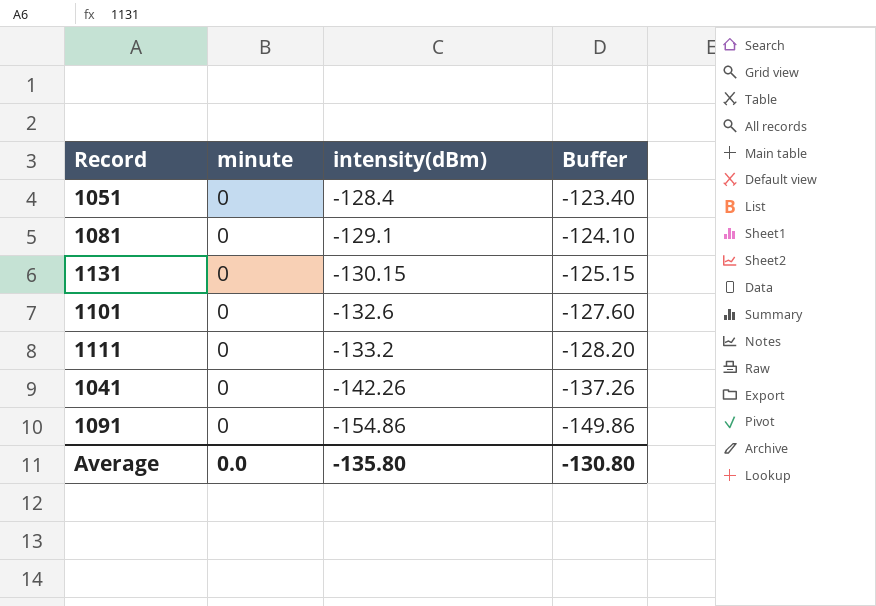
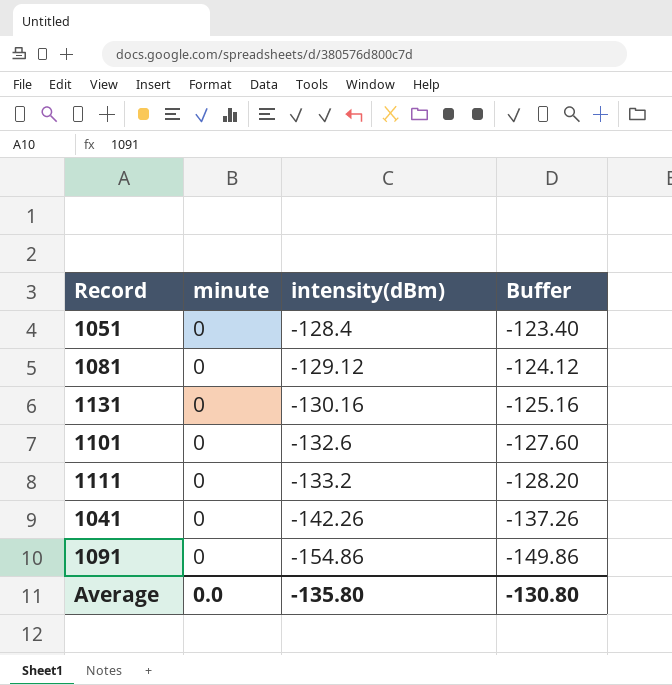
1081 | intensity(dBm): -129.1 -> -129.12
1081 | Buffer: -124.10 -> -124.12
1131 | intensity(dBm): -130.15 -> -130.16
1131 | Buffer: -125.15 -> -125.16

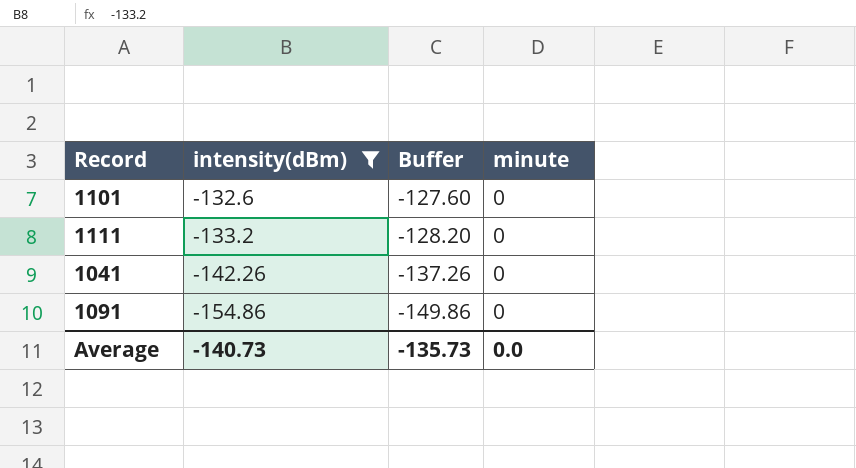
filter: none -> intensity(dBm) <= -132.6
column minute | position: 2 -> 4
Average | intensity(dBm): -135.80 -> -140.73
Average | Buffer: -130.80 -> -135.73

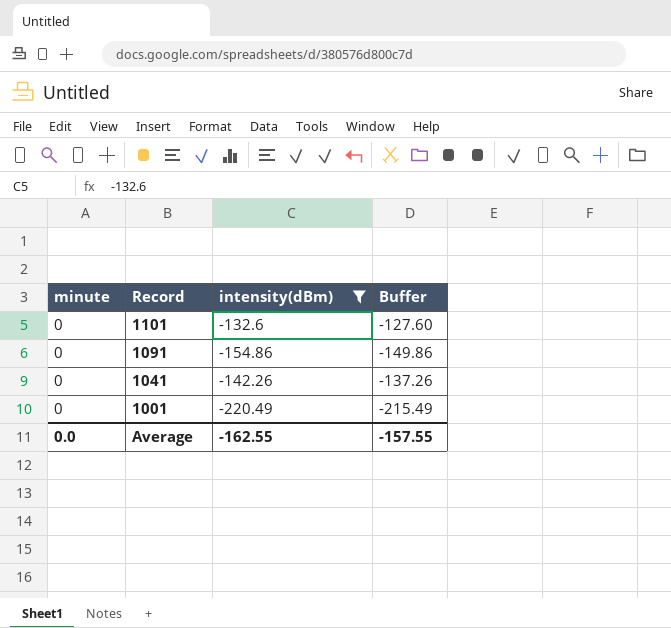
row order: intensity(dBm) descending -> Record descending
column minute | position: 4 -> 1
row 1111: -133.2 | -128.20 | 0 -> none
row 1001: none -> 0 | -220.49 | -215.49
Average | intensity(dBm): -140.73 -> -162.55
Average | Buffer: -135.73 -> -157.55

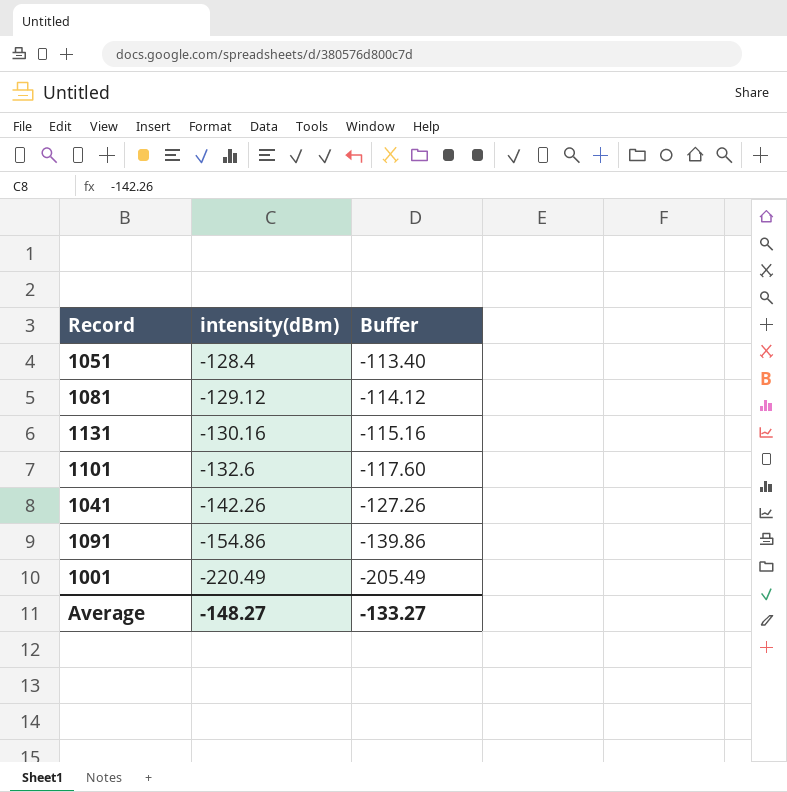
filter: intensity(dBm) <= -132.6 -> none
row order: Record descending -> intensity(dBm) descending
column minute | position: 1 -> none
column Buffer | formula: [intensity(dBm)] + 5 -> [intensity(dBm)] + 15
Average | intensity(dBm): -162.55 -> -148.27
Average | Buffer: -157.55 -> -133.27

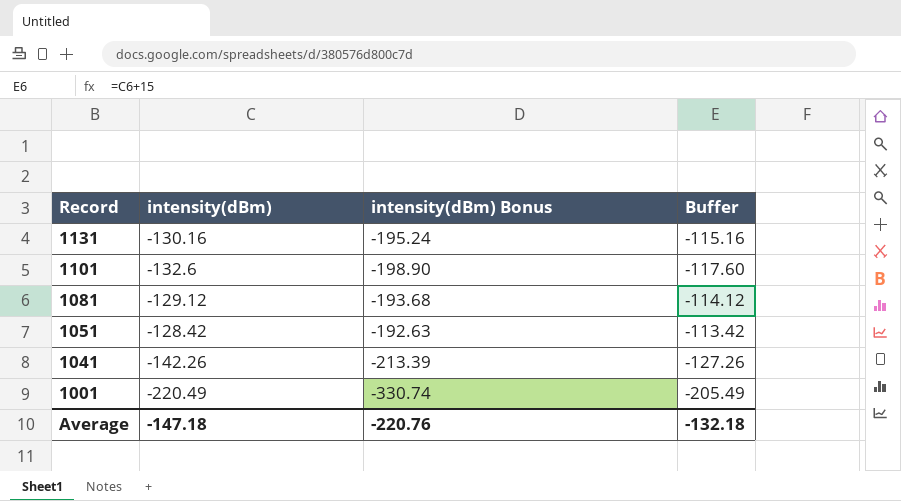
row order: intensity(dBm) descending -> Record descending
column intensity(dBm) Bonus | formula: none -> [intensity(dBm)] * 1.5
row 1091: -154.86 | -139.86 -> none
1051 | intensity(dBm): -128.4 -> -128.42
1051 | Buffer: -113.40 -> -113.42
Average | intensity(dBm): -148.27 -> -147.18
Average | Buffer: -133.27 -> -132.18

